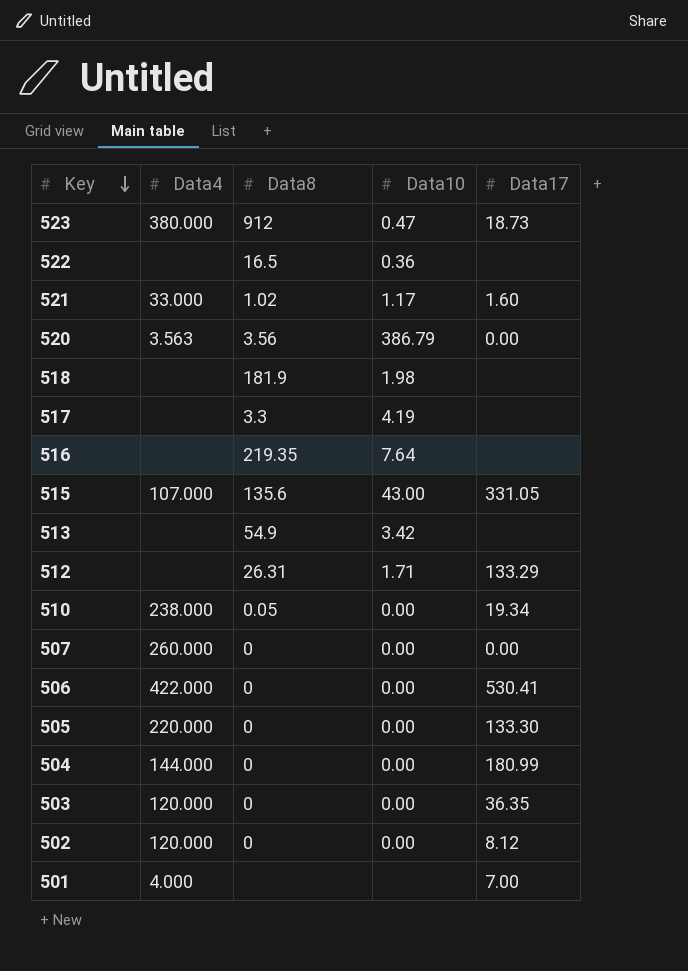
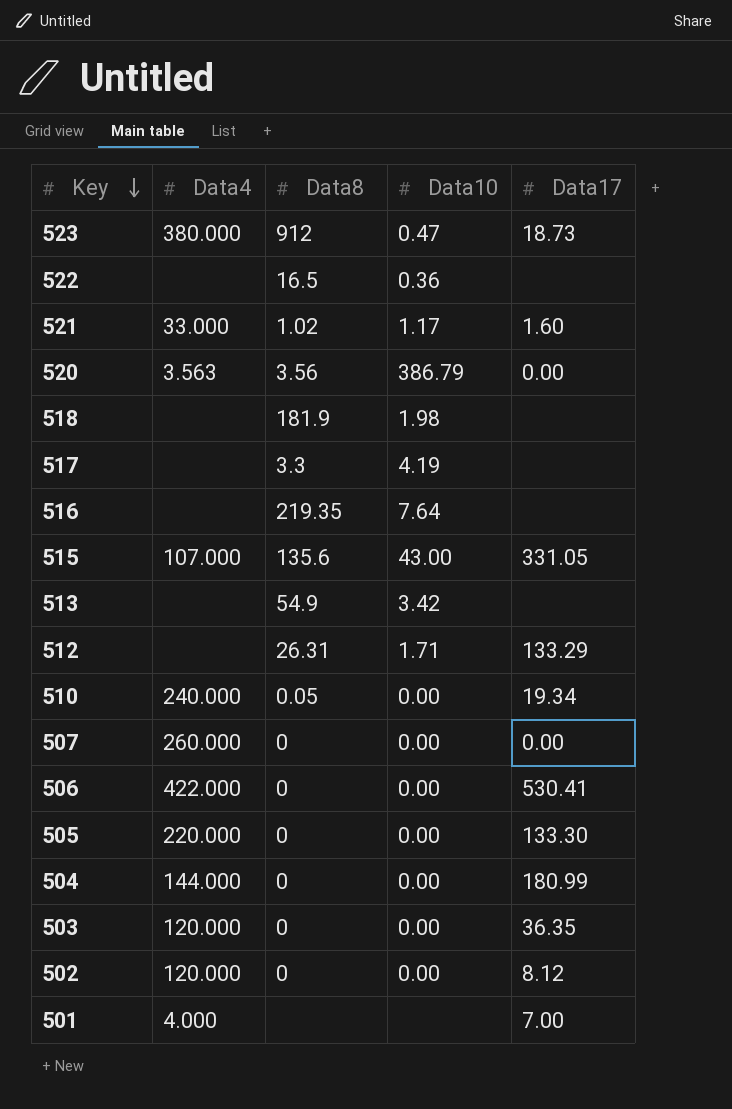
510 | Data4: 238.000 -> 240.000

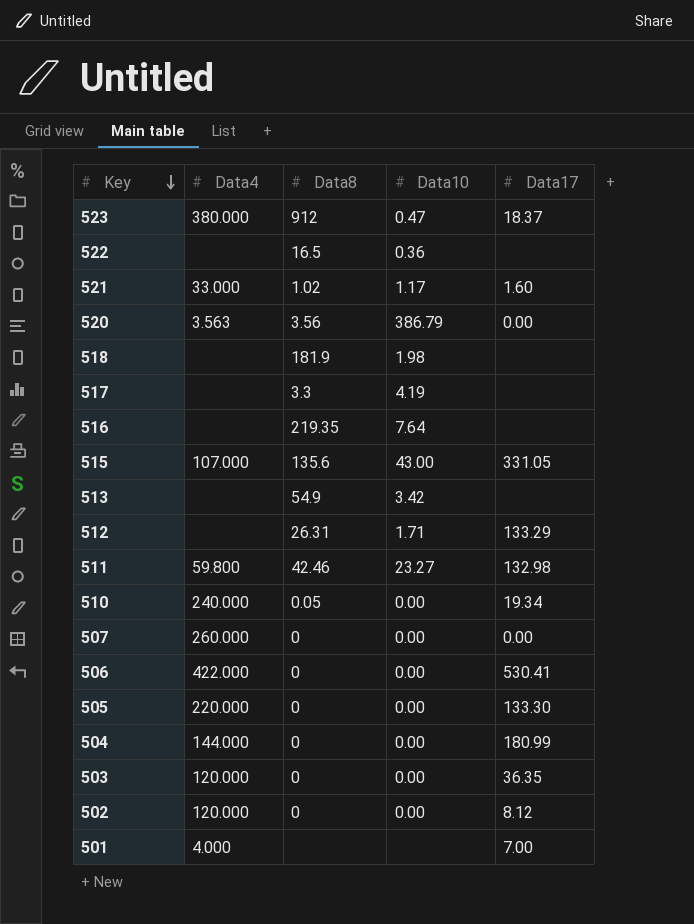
523 | Data17: 18.73 -> 18.37
row 511: none -> 59.800 | 42.46 | 23.27 | 132.98

